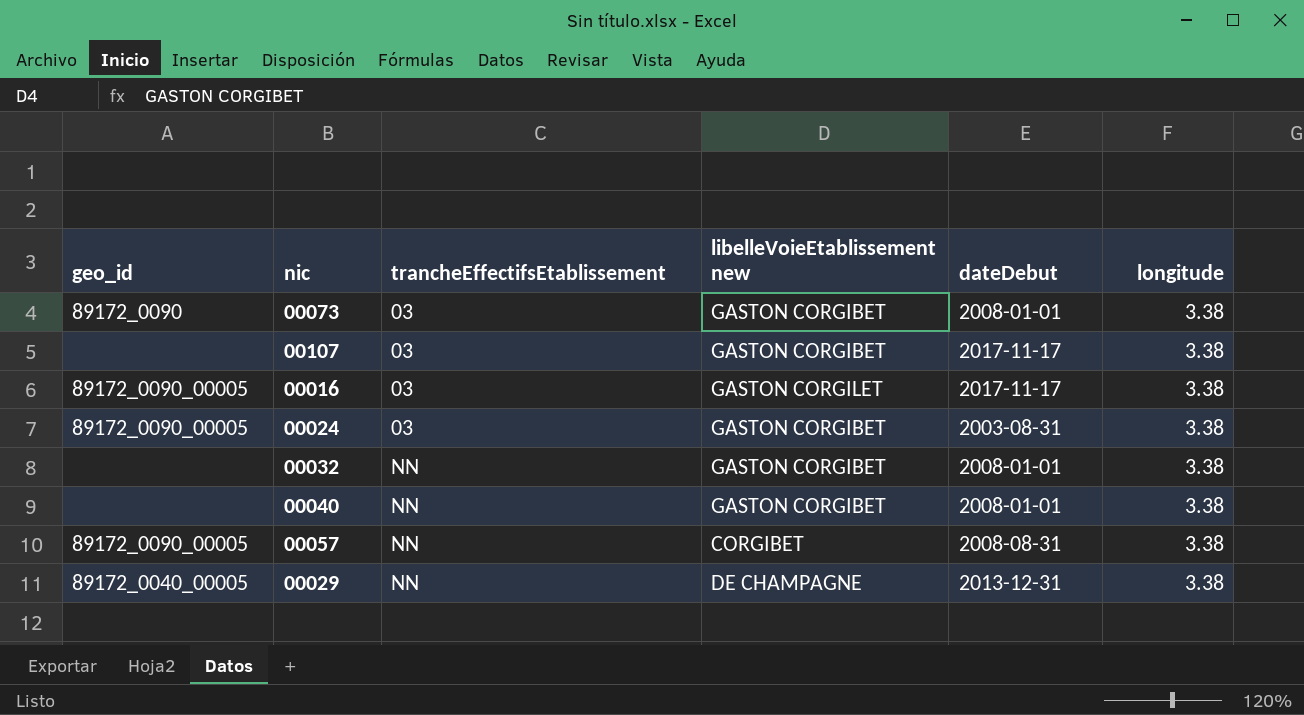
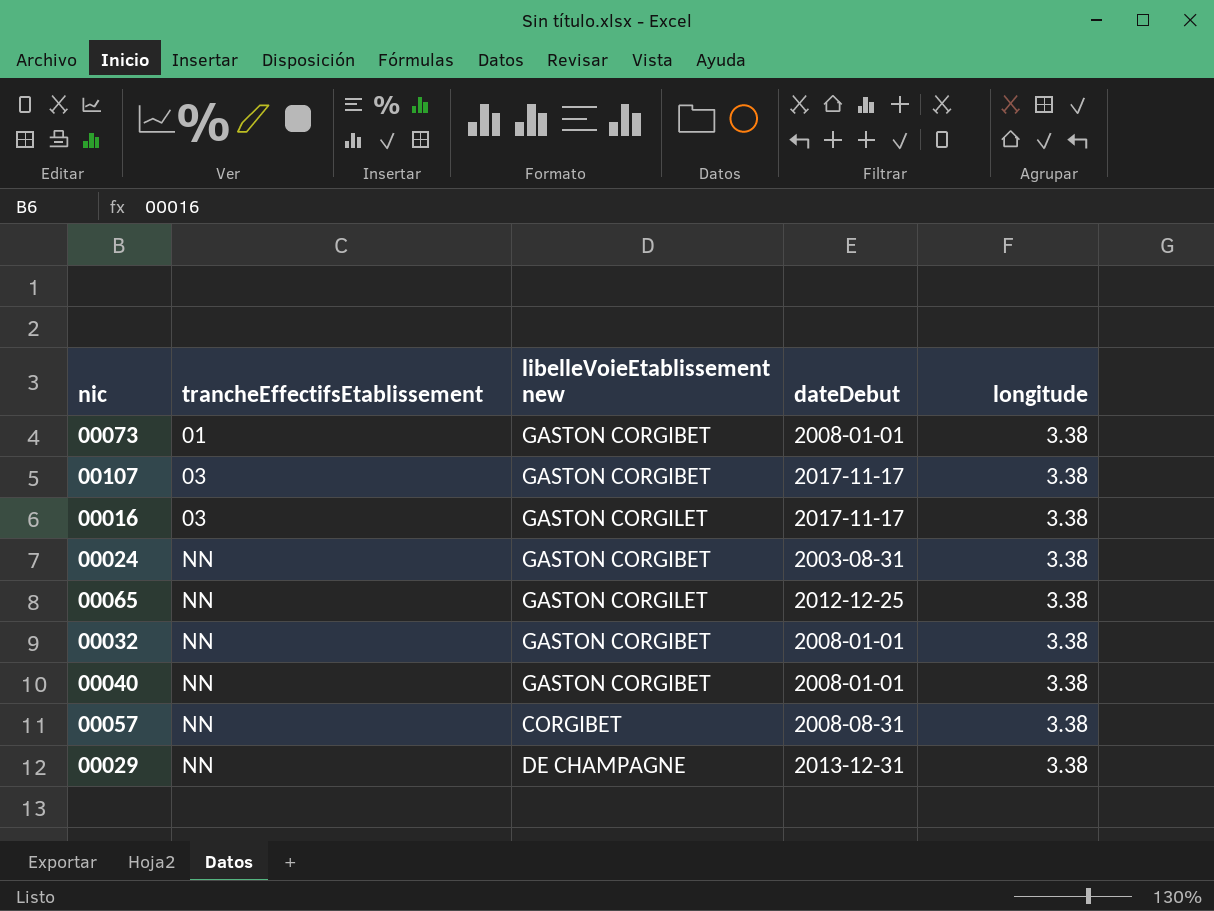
column geo_id | position: 1 -> none
00073 | trancheEffectifsEtablissement: 03 -> 01
00024 | trancheEffectifsEtablissement: 03 -> NN
row 00065: none -> NN | GASTON CORGILET | 2012-12-25 | 3.38

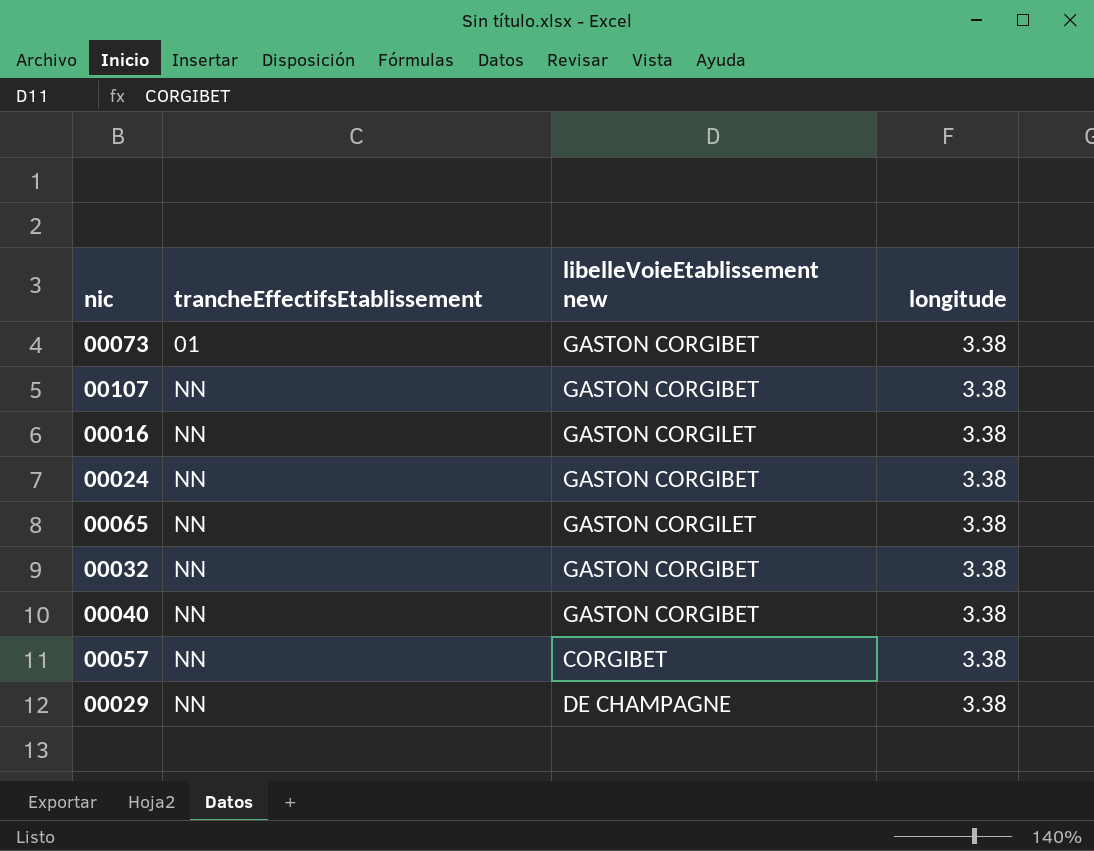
column dateDebut | position: 4 -> none
00107 | trancheEffectifsEtablissement: 03 -> NN
00016 | trancheEffectifsEtablissement: 03 -> NN

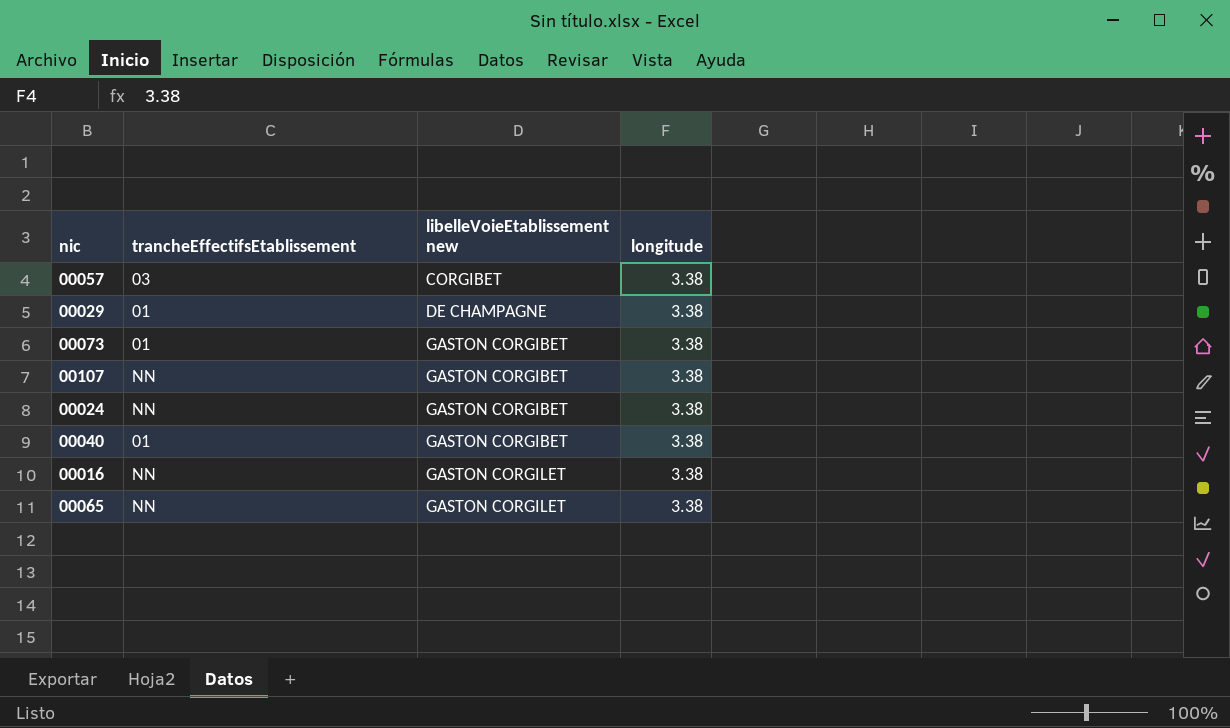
row order: trancheEffectifsEtablissement ascending -> libelleVoieEtablissement new ascending
row 00032: NN | GASTON CORGIBET | 3.38 -> none
00057 | trancheEffectifsEtablissement: NN -> 03
00029 | trancheEffectifsEtablissement: NN -> 01
00040 | trancheEffectifsEtablissement: NN -> 01

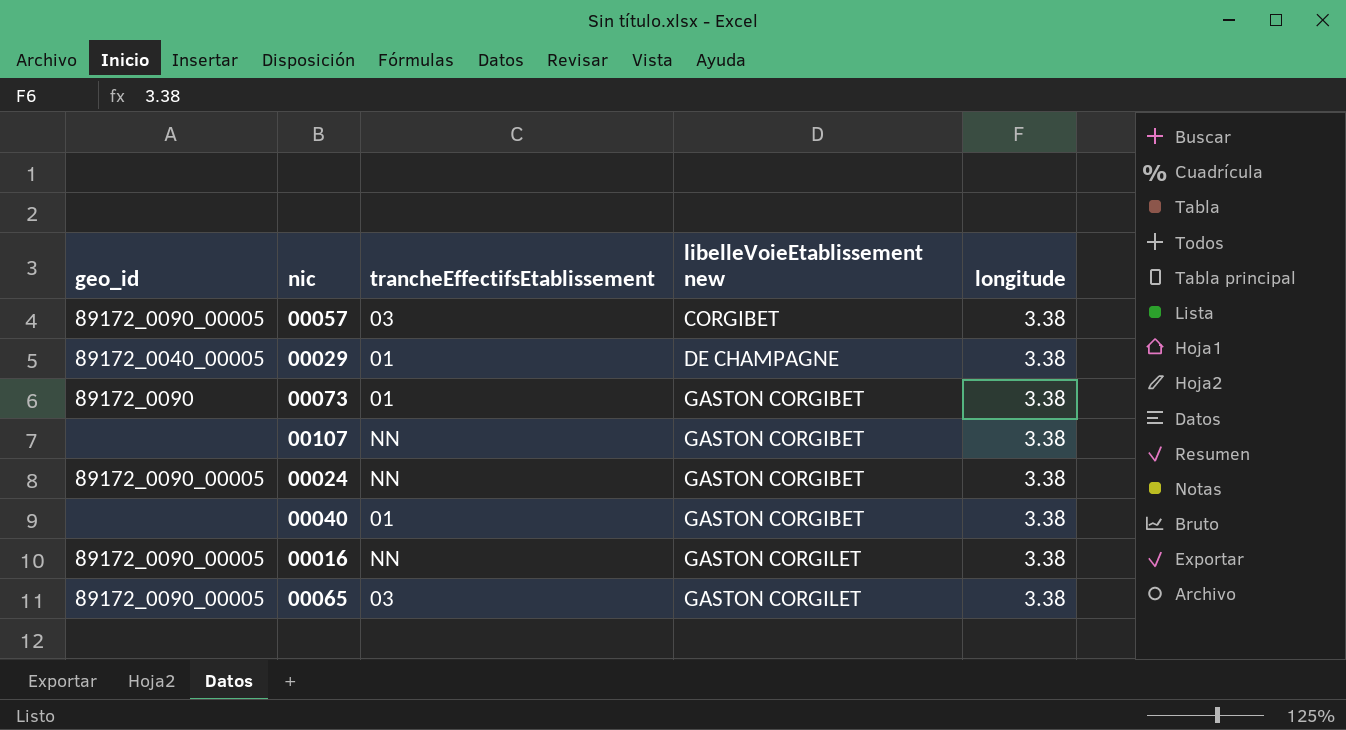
column geo_id | position: none -> 1
00065 | trancheEffectifsEtablissement: NN -> 03

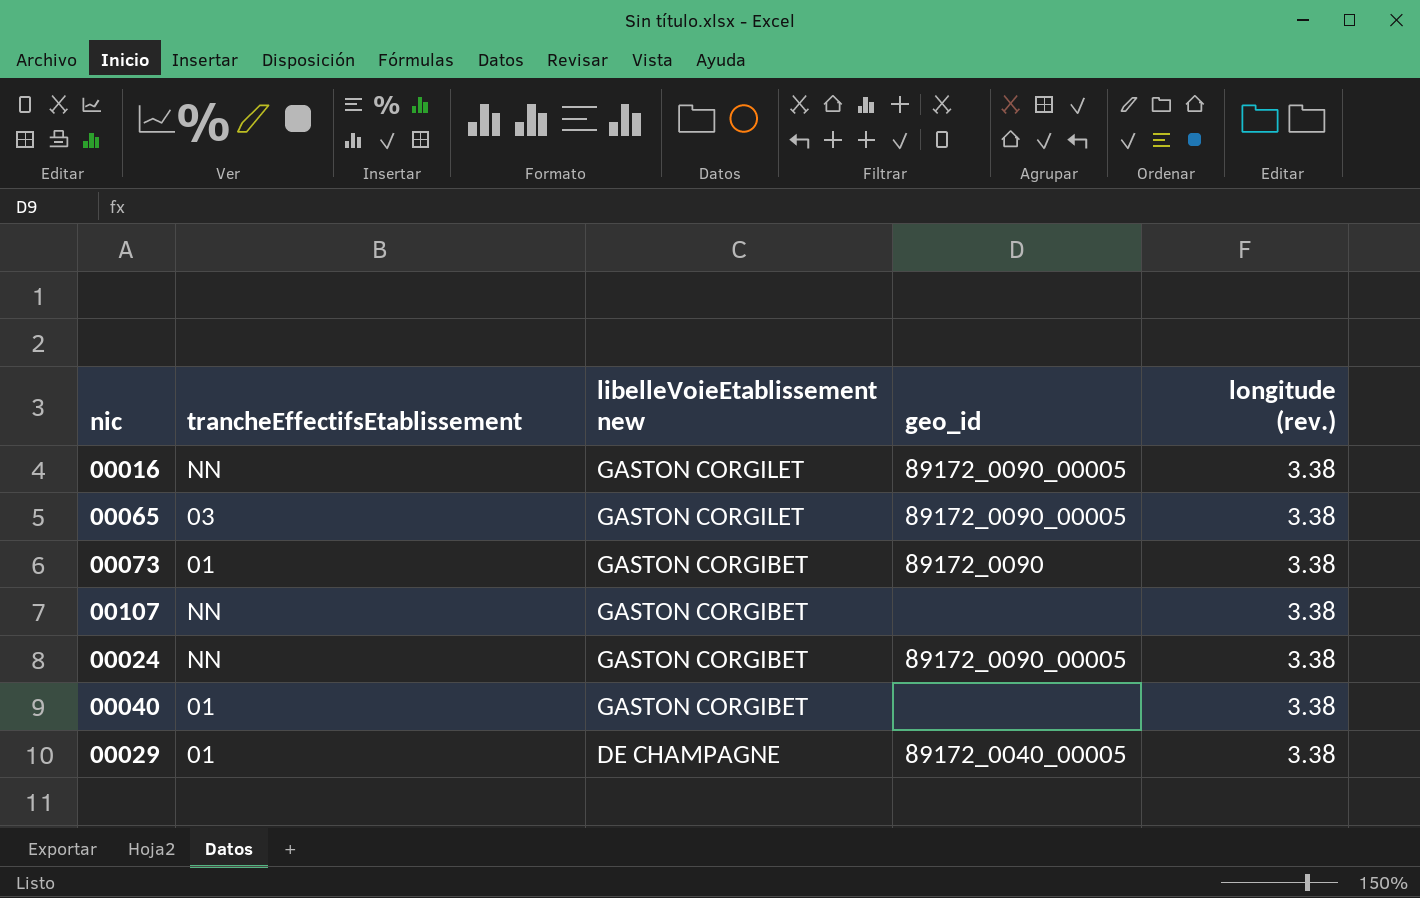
row order: libelleVoieEtablissement new ascending -> libelleVoieEtablissement new descending
column geo_id | position: 1 -> 4
column name: longitude -> longitude (rev.)
row 00057: 89172_0090_00005 | 03 | CORGIBET | 3.38 -> none

